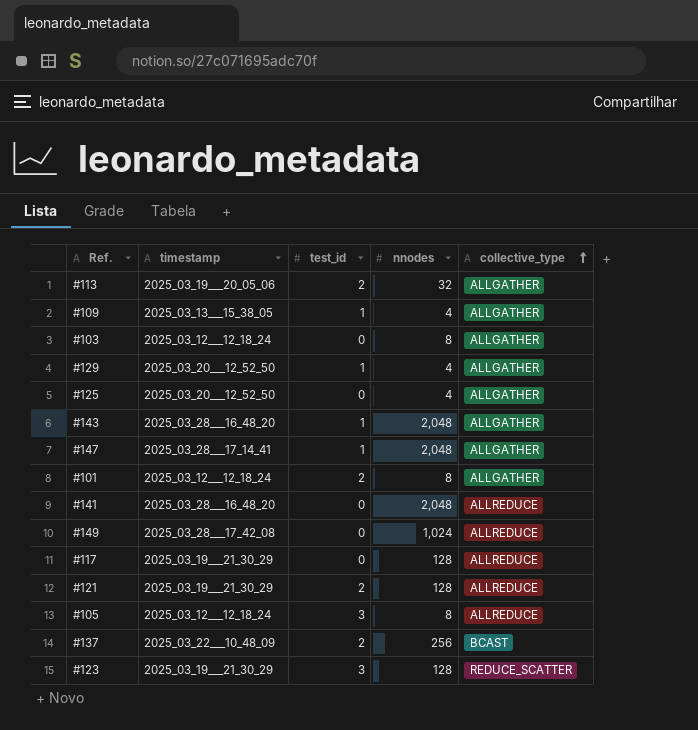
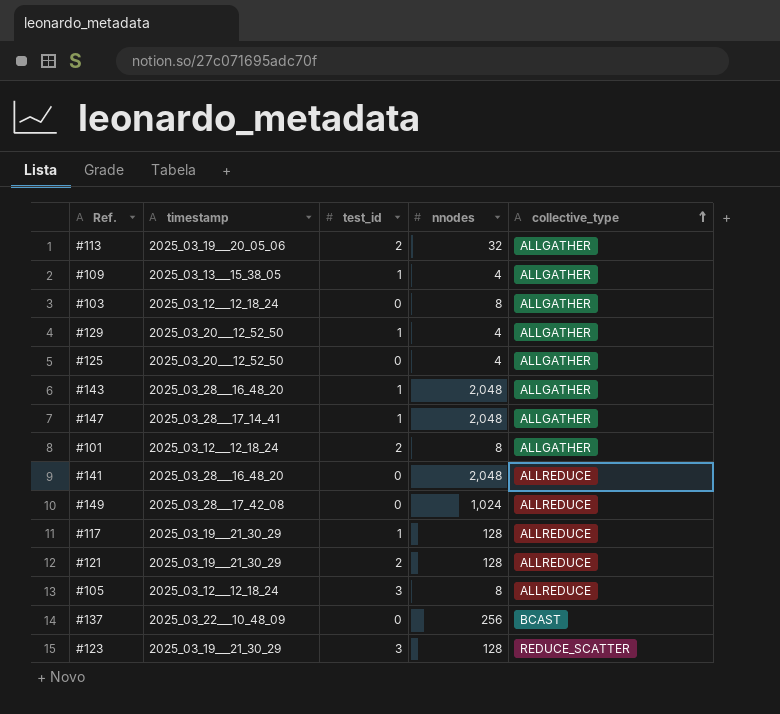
#117 | test_id: 0 -> 1
#137 | test_id: 2 -> 0

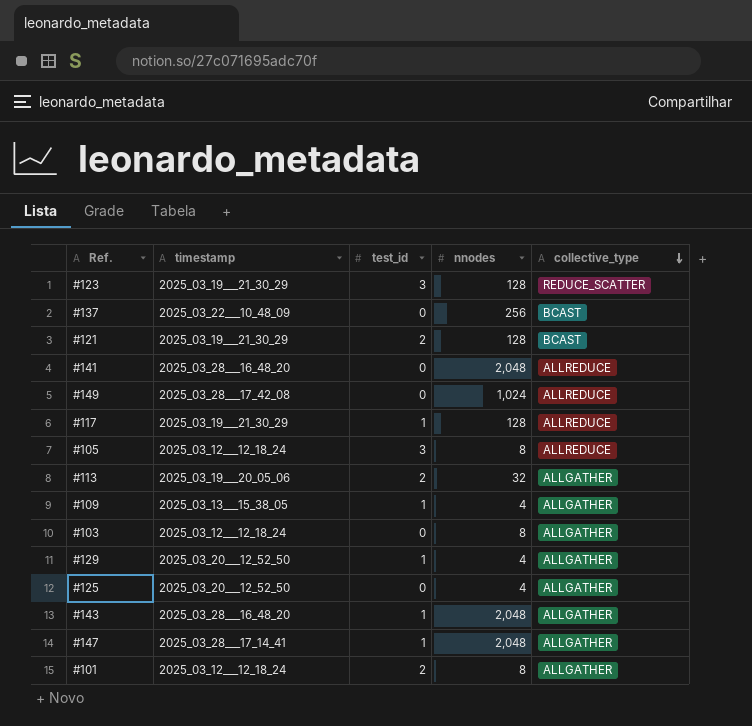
row order: collective_type ascending -> collective_type descending
#121 | collective_type: ALLREDUCE -> BCAST

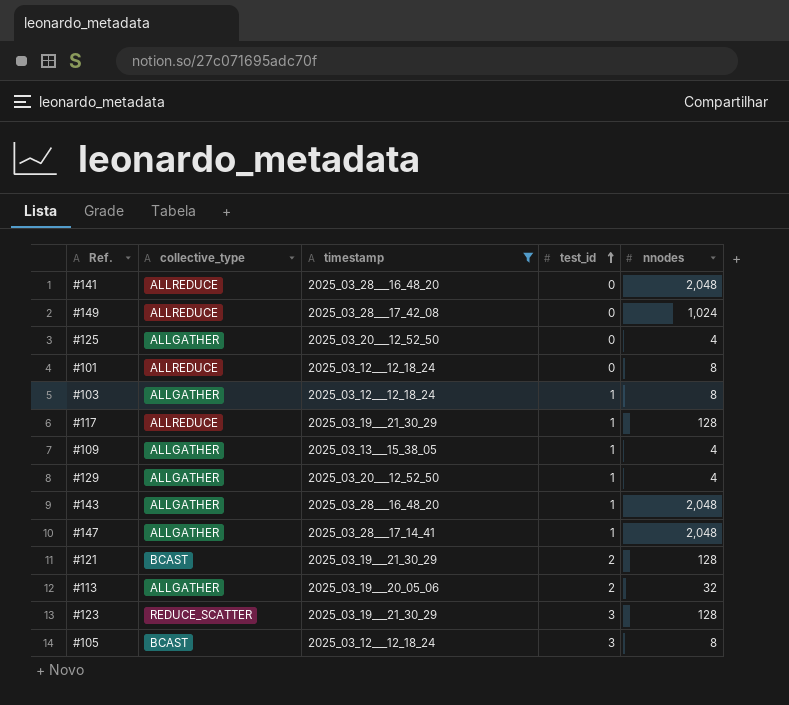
filter: none -> timestamp != 2025_03_22___10_48_09
row order: collective_type descending -> test_id ascending
column collective_type | position: 5 -> 2
#101 | collective_type: ALLGATHER -> ALLREDUCE
#101 | test_id: 2 -> 0
#103 | test_id: 0 -> 1
#105 | collective_type: ALLREDUCE -> BCAST

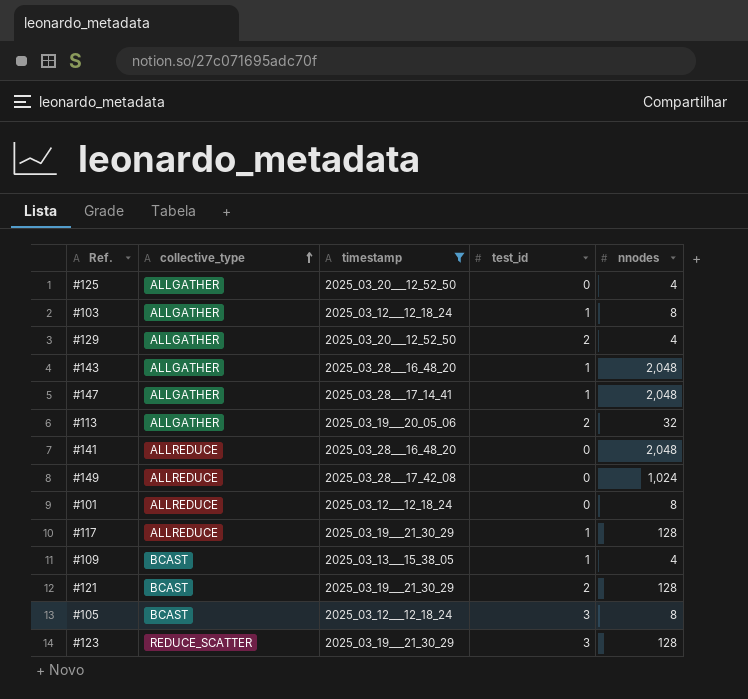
row order: test_id ascending -> collective_type ascending
#129 | test_id: 1 -> 2
#109 | collective_type: ALLGATHER -> BCAST

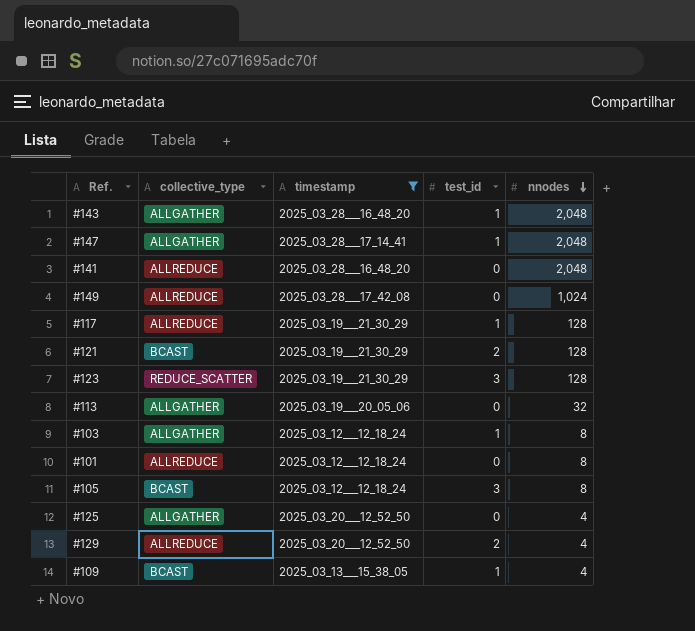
row order: collective_type ascending -> nnodes descending
#113 | test_id: 2 -> 0
#129 | collective_type: ALLGATHER -> ALLREDUCE

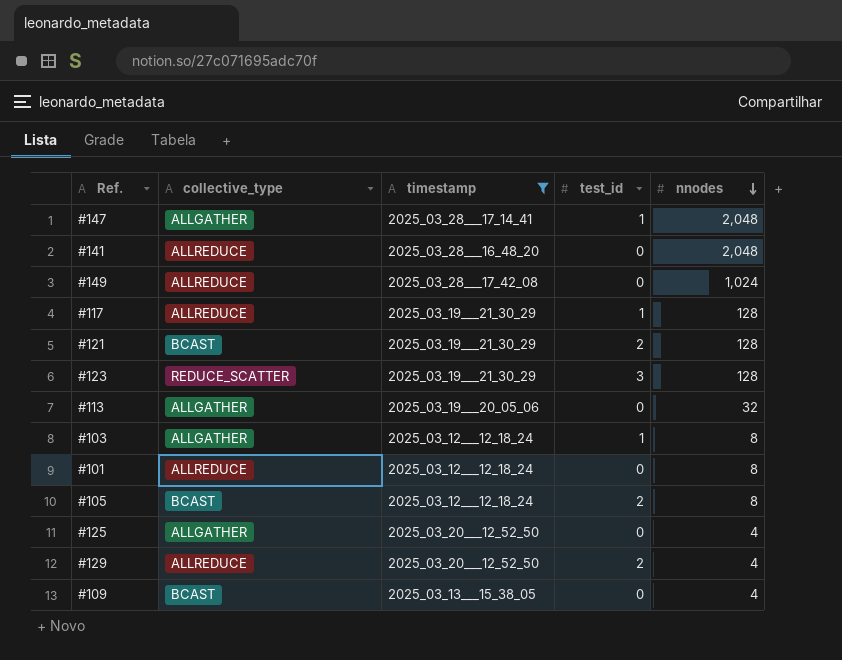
row #143: ALLGATHER | 2025_03_28___16_48_20 | 1 | 2,048 -> none
#105 | test_id: 3 -> 2
#109 | test_id: 1 -> 0

